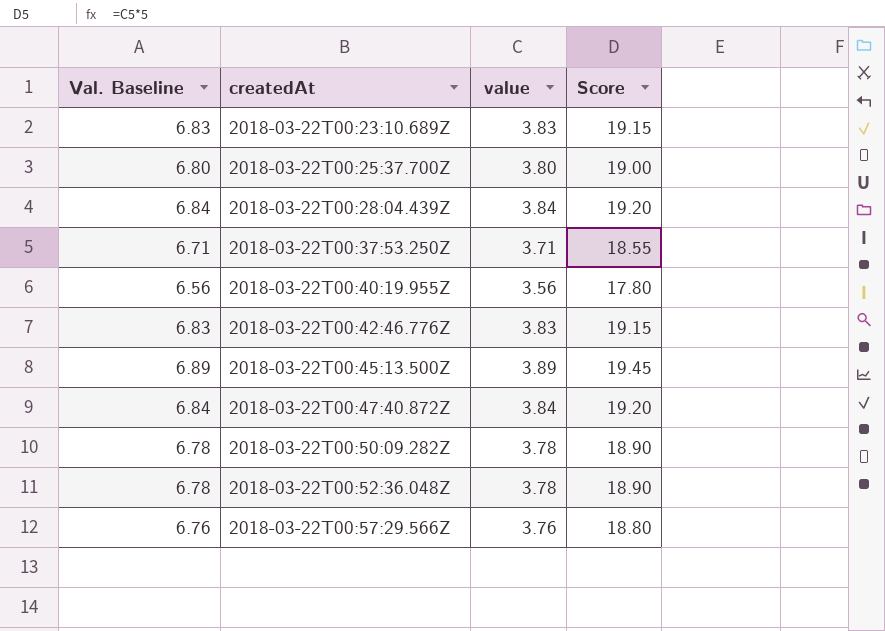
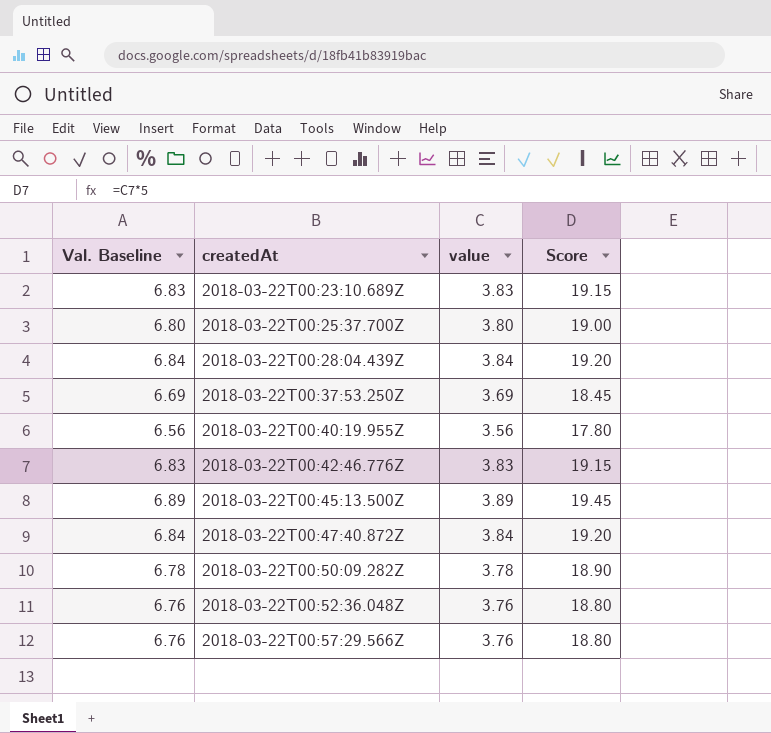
2018-03-22T00:37:53.250Z | Val. Baseline: 6.71 -> 6.69
2018-03-22T00:37:53.250Z | value: 3.71 -> 3.69
2018-03-22T00:37:53.250Z | Score: 18.55 -> 18.45
2018-03-22T00:52:36.048Z | Val. Baseline: 6.78 -> 6.76
2018-03-22T00:52:36.048Z | value: 3.78 -> 3.76
2018-03-22T00:52:36.048Z | Score: 18.90 -> 18.80

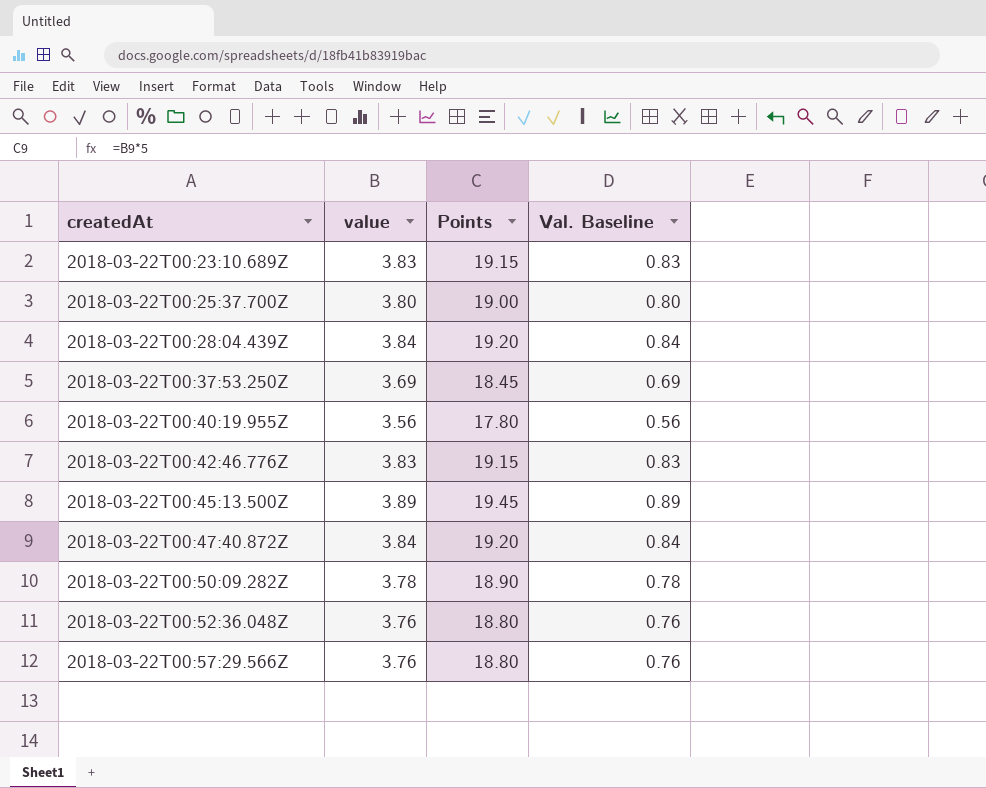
column name: Score -> Points
column Val. Baseline | formula: [value] + 3 -> [value] - 3
column Val. Baseline | position: 1 -> 4

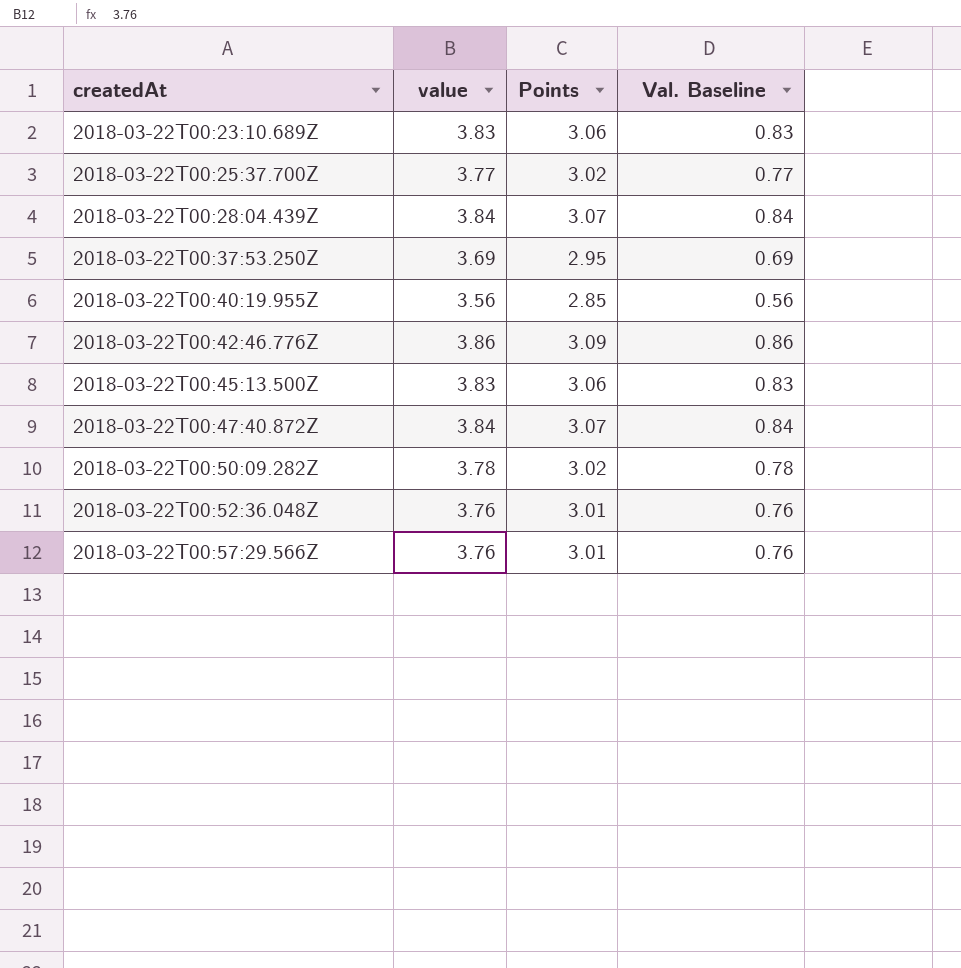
column Points | formula: [value] * 5 -> [value] * 0.8
2018-03-22T00:25:37.700Z | value: 3.80 -> 3.77
2018-03-22T00:25:37.700Z | Val. Baseline: 0.80 -> 0.77
2018-03-22T00:42:46.776Z | value: 3.83 -> 3.86
2018-03-22T00:42:46.776Z | Val. Baseline: 0.83 -> 0.86
2018-03-22T00:45:13.500Z | value: 3.89 -> 3.83
2018-03-22T00:45:13.500Z | Val. Baseline: 0.89 -> 0.83

